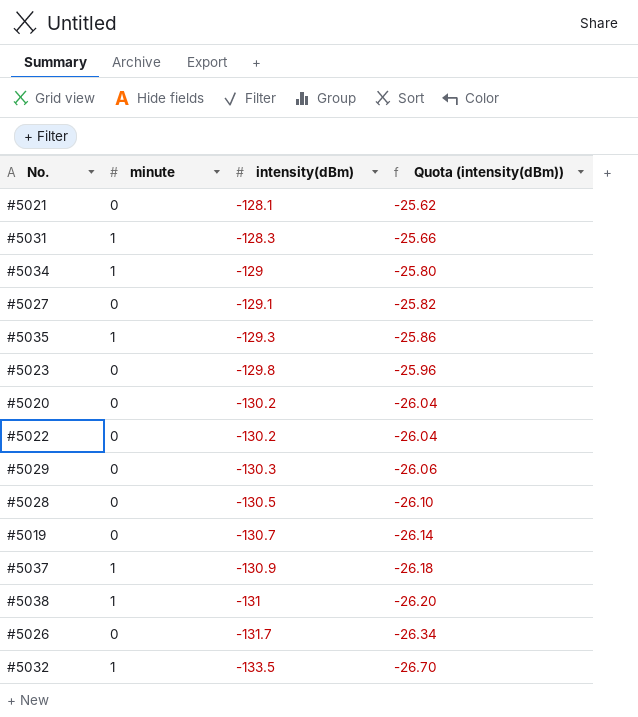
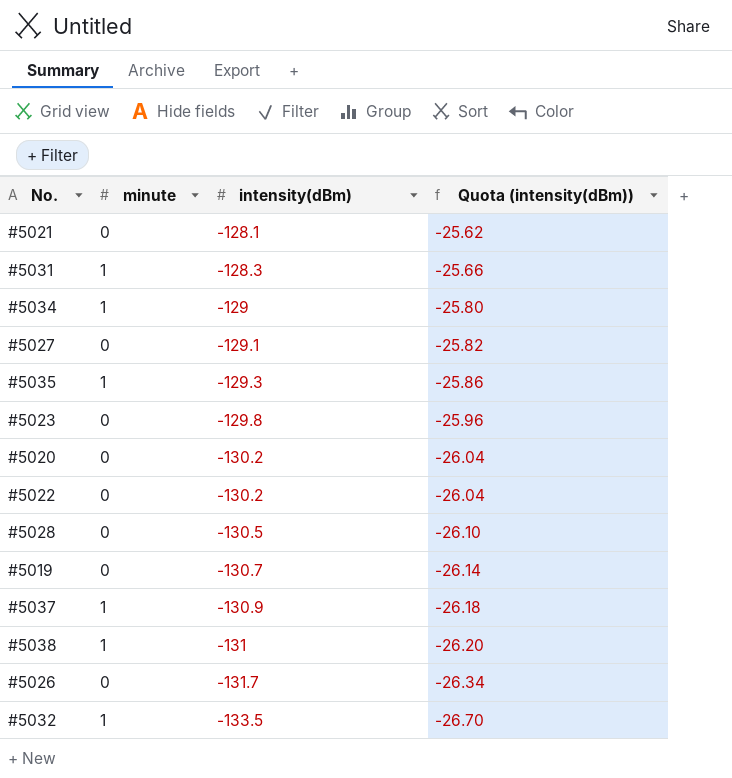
row #5029: 0 | -130.3 | -26.06 -> none

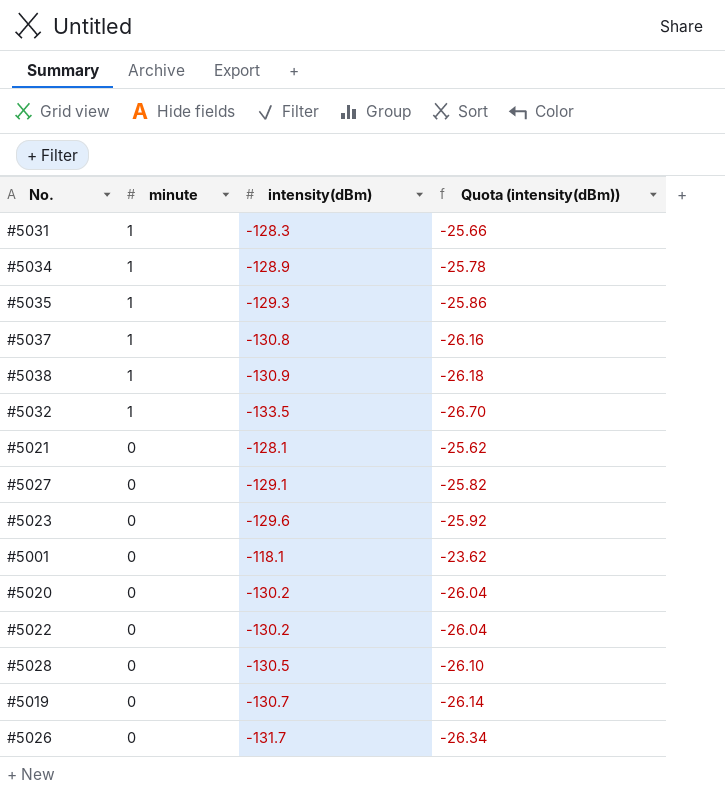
row order: intensity(dBm) descending -> minute descending
#5034 | intensity(dBm): -129 -> -128.9
#5034 | Quota (intensity(dBm)): -25.80 -> -25.78
#5037 | intensity(dBm): -130.9 -> -130.8
#5037 | Quota (intensity(dBm)): -26.18 -> -26.16
#5038 | intensity(dBm): -131 -> -130.9
#5038 | Quota (intensity(dBm)): -26.20 -> -26.18
#5023 | intensity(dBm): -129.8 -> -129.6
#5023 | Quota (intensity(dBm)): -25.96 -> -25.92
row #5001: none -> 0 | -118.1 | -23.62

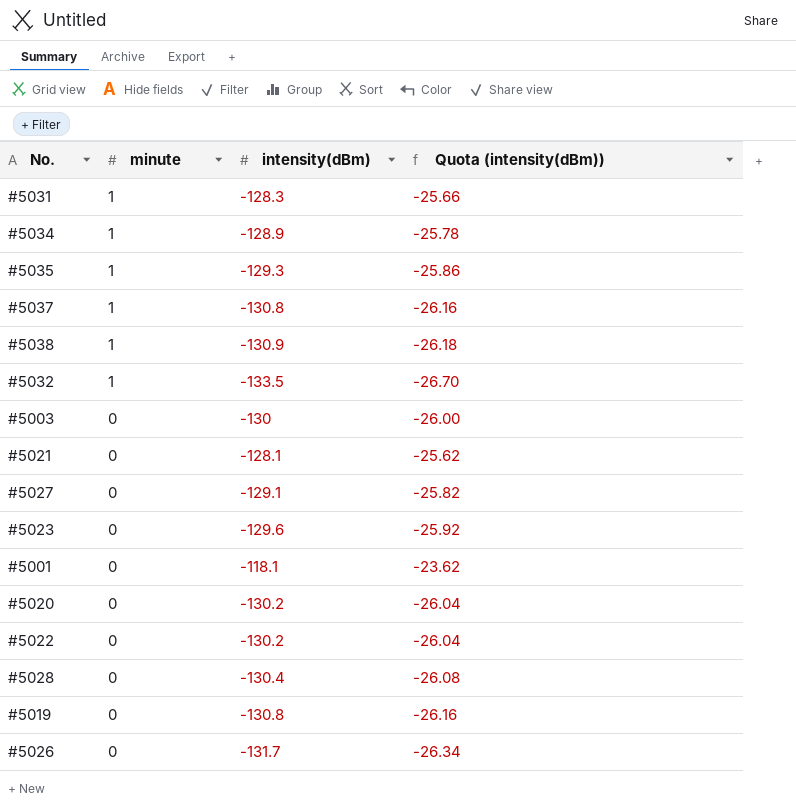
row #5003: none -> 0 | -130 | -26.00
#5028 | intensity(dBm): -130.5 -> -130.4
#5028 | Quota (intensity(dBm)): -26.10 -> -26.08
#5019 | intensity(dBm): -130.7 -> -130.8
#5019 | Quota (intensity(dBm)): -26.14 -> -26.16

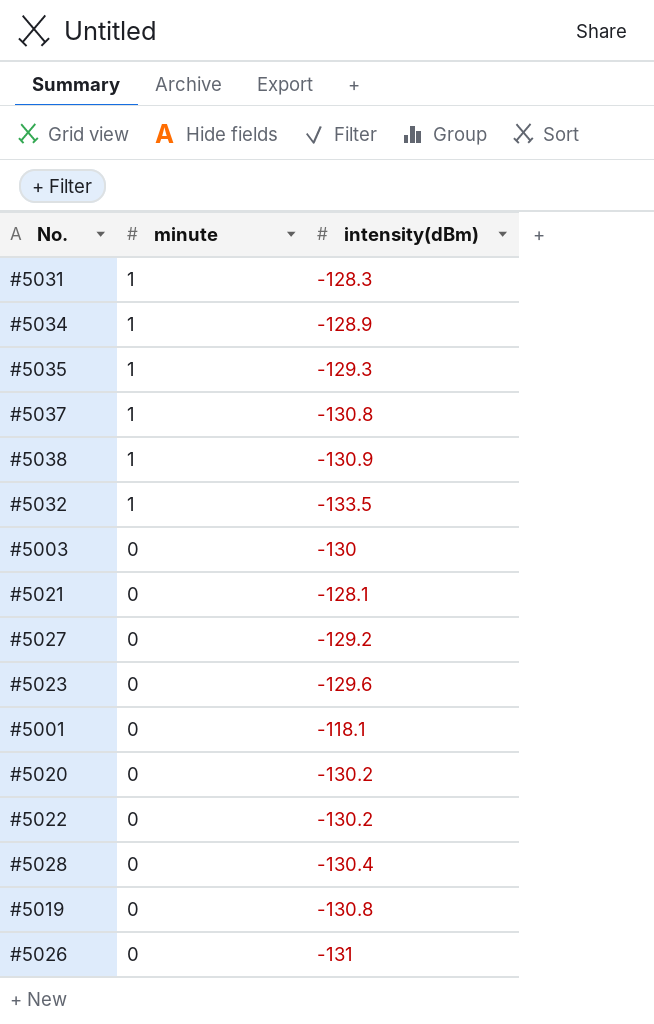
column Quota (intensity(dBm)) | formula: [intensity(dBm)] * 0.2 -> none
#5027 | intensity(dBm): -129.1 -> -129.2
#5026 | intensity(dBm): -131.7 -> -131

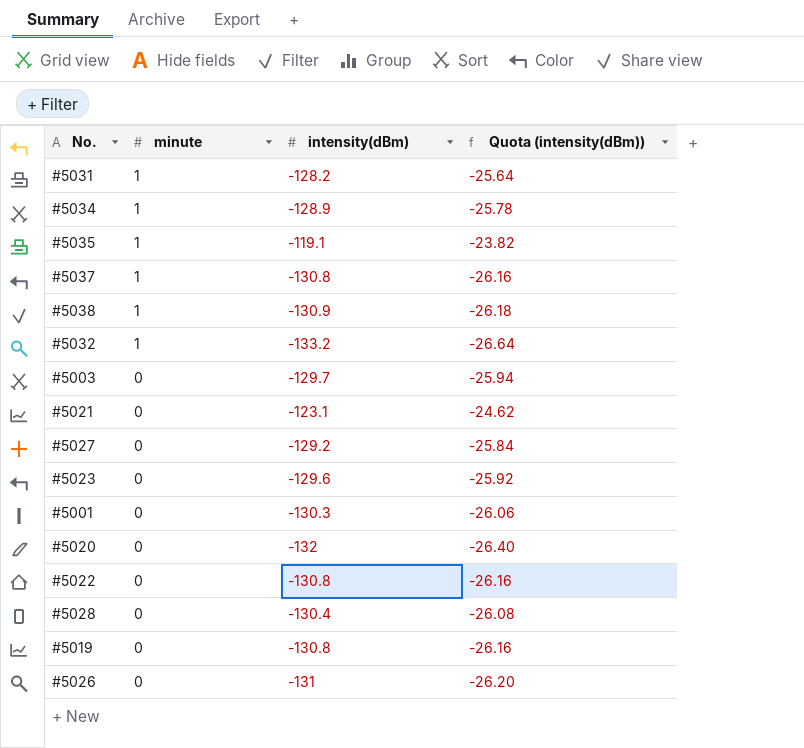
column Quota (intensity(dBm)) | formula: none -> [intensity(dBm)] * 0.2
#5031 | intensity(dBm): -128.3 -> -128.2
#5035 | intensity(dBm): -129.3 -> -119.1
#5032 | intensity(dBm): -133.5 -> -133.2
#5003 | intensity(dBm): -130 -> -129.7
#5021 | intensity(dBm): -128.1 -> -123.1
#5001 | intensity(dBm): -118.1 -> -130.3
#5020 | intensity(dBm): -130.2 -> -132
#5022 | intensity(dBm): -130.2 -> -130.8

